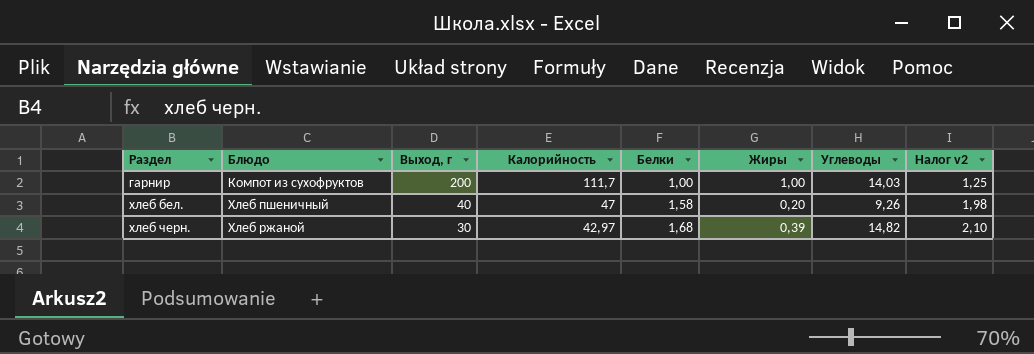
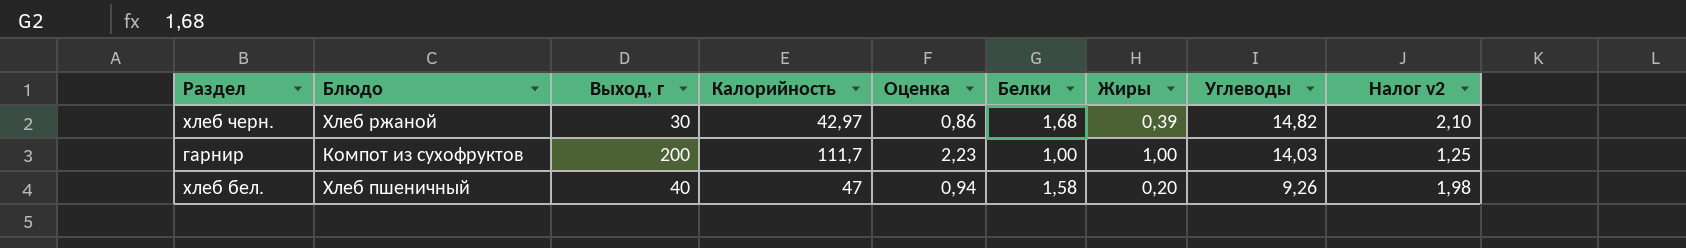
row order: Раздел ascending -> Углеводы descending
column Оценка | formula: none -> [Калорийность] * 0,02

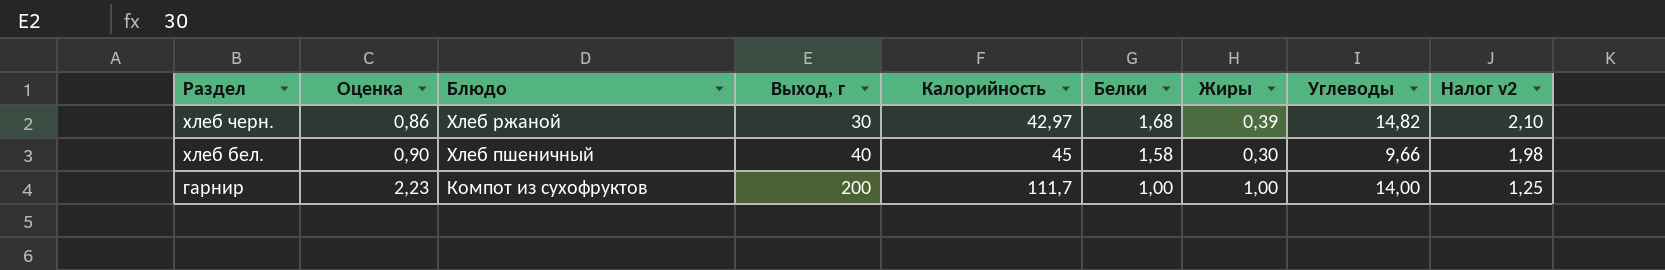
row order: Углеводы descending -> Раздел descending
column Оценка | position: 5 -> 2
хлеб бел. | Оценка: 0,94 -> 0,90
хлеб бел. | Калорийность: 47 -> 45
хлеб бел. | Жиры: 0,20 -> 0,30
хлеб бел. | Углеводы: 9,26 -> 9,66
гарнир | Углеводы: 14,03 -> 14,00

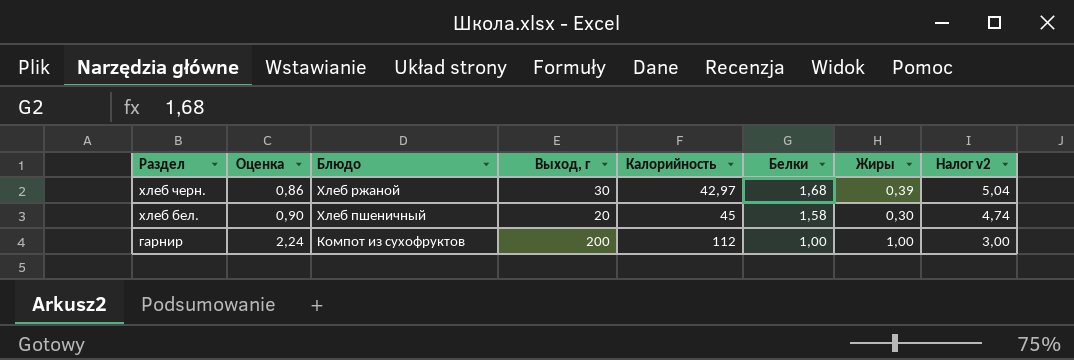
column Углеводы | position: 8 -> none
column Налог v2 | formula: [Белки] * 1,25 -> [Белки] * 3
хлеб бел. | Выход, г: 40 -> 20
гарнир | Оценка: 2,23 -> 2,24
гарнир | Калорийность: 111,7 -> 112

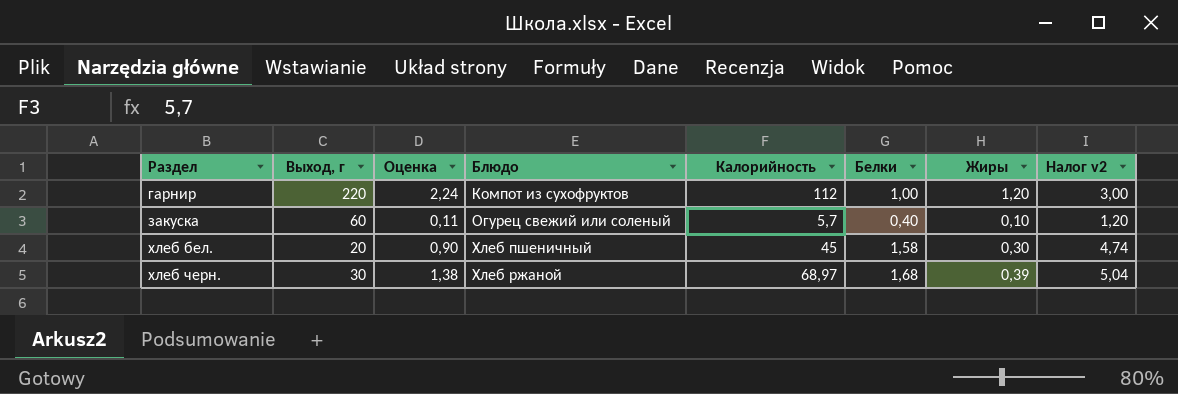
row order: Раздел descending -> Раздел ascending
column Выход, г | position: 4 -> 2
гарнир | Выход, г: 200 -> 220
гарнир | Жиры: 1,00 -> 1,20
row закуска: none -> 60 | 0,11 | Огурец свежий или соленый | 5,7 | 0,40 | 0,10 | 1,20
хлеб черн. | Оценка: 0,86 -> 1,38
хлеб черн. | Калорийность: 42,97 -> 68,97

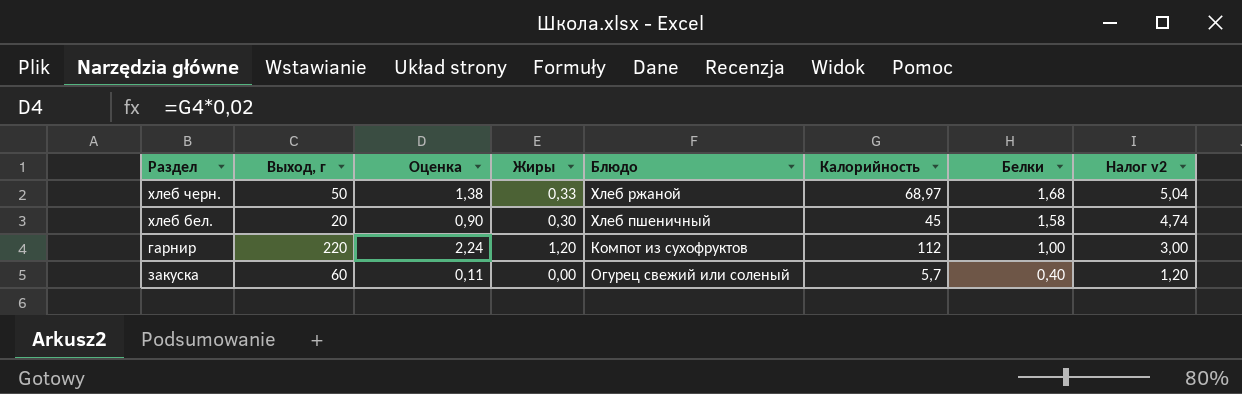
row order: Раздел ascending -> Белки descending
column Жиры | position: 7 -> 4
хлеб черн. | Выход, г: 30 -> 50
хлеб черн. | Жиры: 0,39 -> 0,33
закуска | Жиры: 0,10 -> 0,00

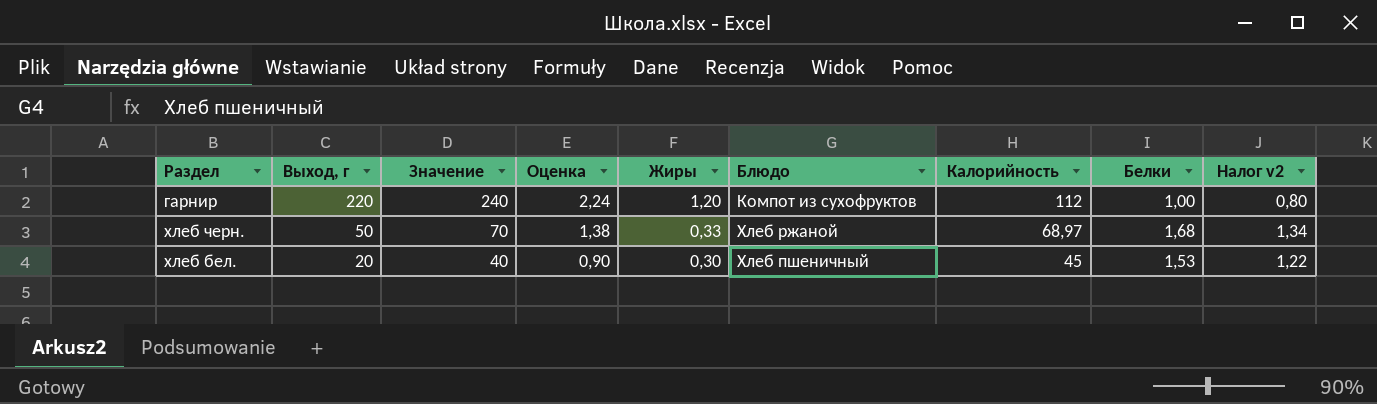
row order: Белки descending -> Выход, г descending
column Значение | formula: none -> [Выход, г] + 20
column Налог v2 | formula: [Белки] * 3 -> [Белки] * 0,8
row закуска: 60 | 0,11 | 0,00 | Огурец свежий или соленый | 5,7 | 0,40 | 1,20 -> none
хлеб бел. | Белки: 1,58 -> 1,53

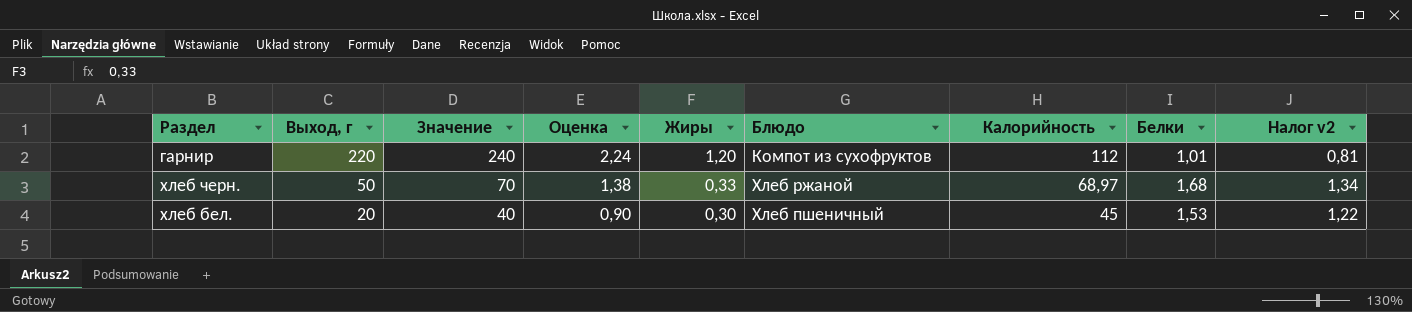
гарнир | Белки: 1,00 -> 1,01
гарнир | Налог v2: 0,80 -> 0,81

